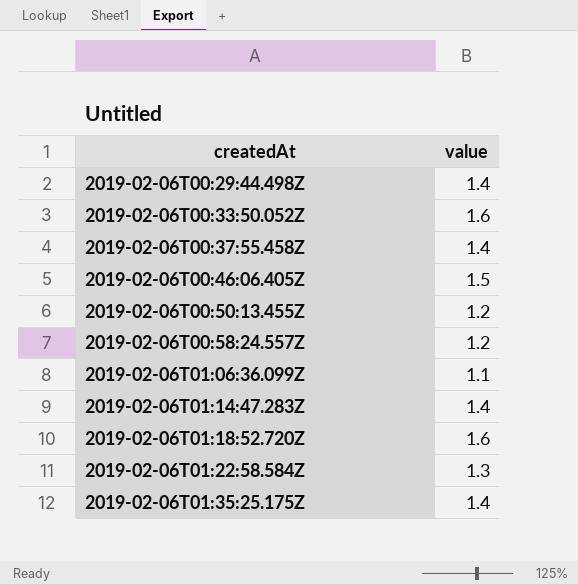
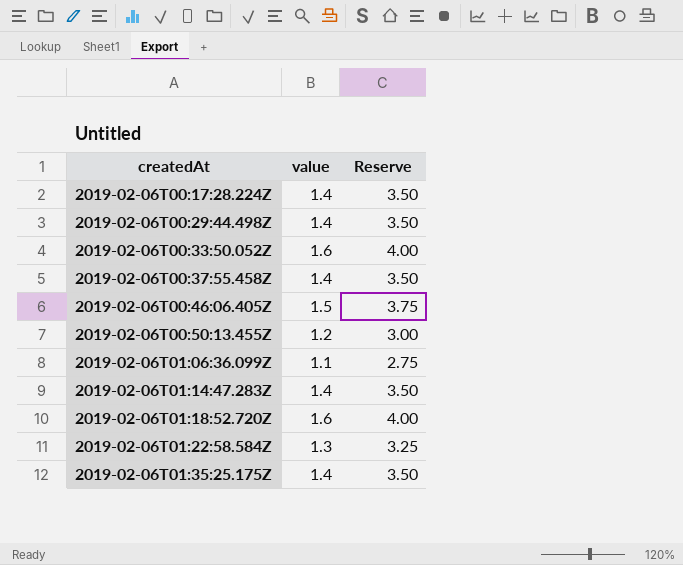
column Reserve | formula: none -> [value] * 2.5
row 2019-02-06T00:58:24.557Z: 1.2 -> none
row 2019-02-06T00:17:28.224Z: none -> 1.4 | 3.50

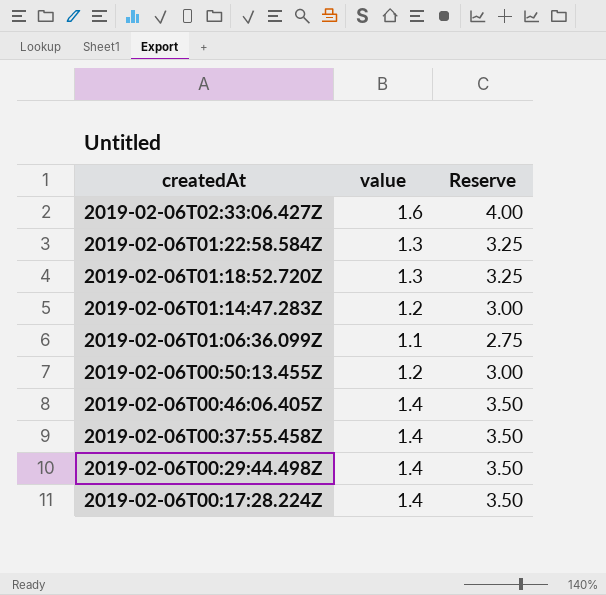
row order: createdAt ascending -> createdAt descending
row 2019-02-06T00:33:50.052Z: 1.6 | 4.00 -> none
row 2019-02-06T01:35:25.175Z: 1.4 | 3.50 -> none
row 2019-02-06T02:33:06.427Z: none -> 1.6 | 4.00
2019-02-06T01:18:52.720Z | value: 1.6 -> 1.3
2019-02-06T01:18:52.720Z | Reserve: 4.00 -> 3.25
2019-02-06T01:14:47.283Z | value: 1.4 -> 1.2
2019-02-06T01:14:47.283Z | Reserve: 3.50 -> 3.00
2019-02-06T00:46:06.405Z | value: 1.5 -> 1.4
2019-02-06T00:46:06.405Z | Reserve: 3.75 -> 3.50

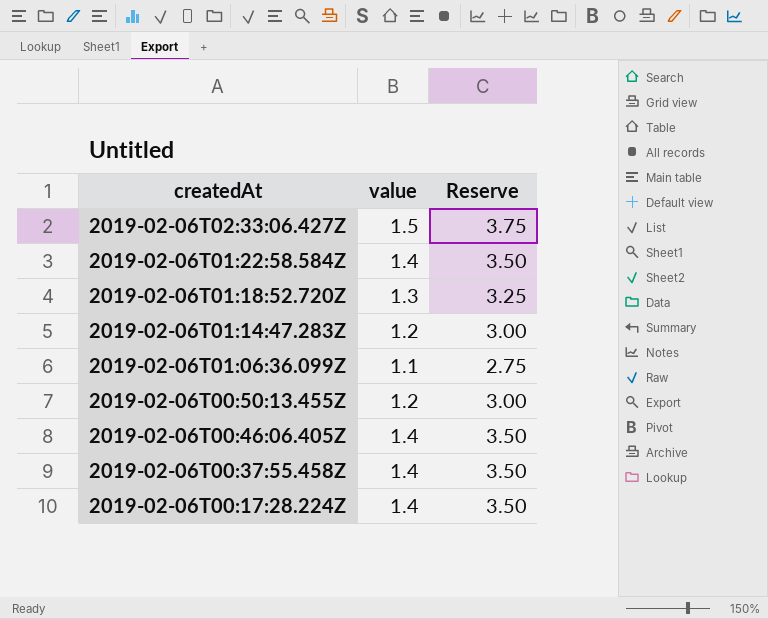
row 2019-02-06T00:29:44.498Z: 1.4 | 3.50 -> none
2019-02-06T02:33:06.427Z | value: 1.6 -> 1.5
2019-02-06T02:33:06.427Z | Reserve: 4.00 -> 3.75
2019-02-06T01:22:58.584Z | value: 1.3 -> 1.4
2019-02-06T01:22:58.584Z | Reserve: 3.25 -> 3.50

